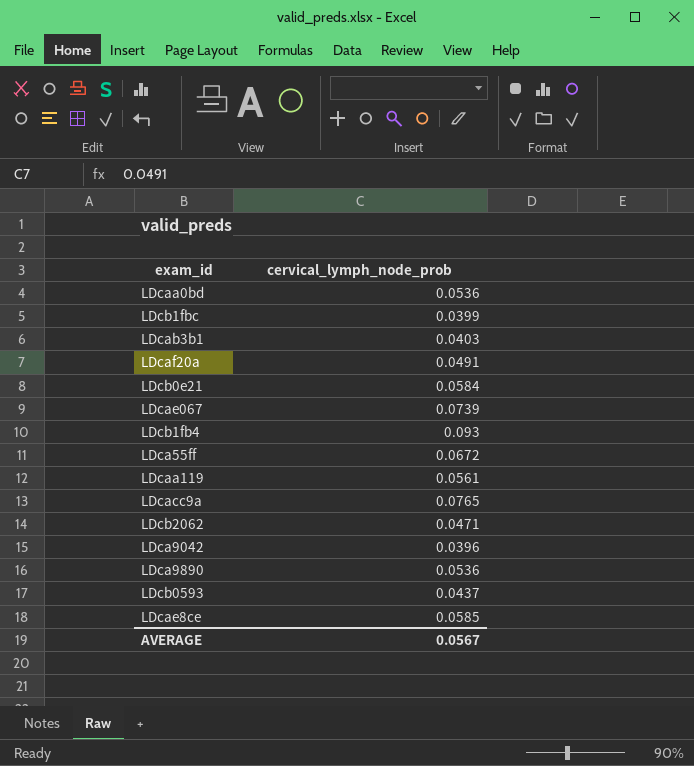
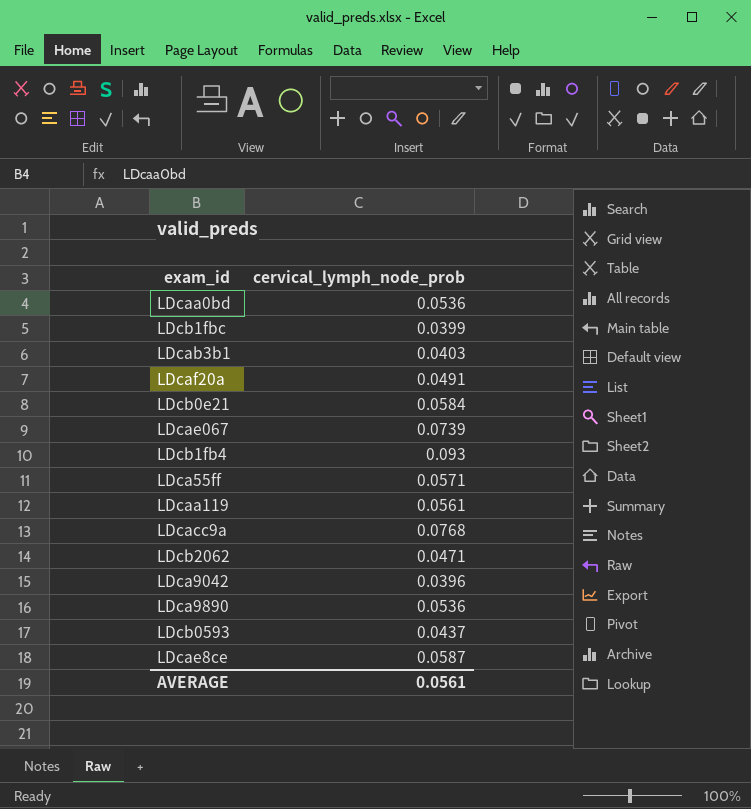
LDca55ff | cervical_lymph_node_prob: 0.0672 -> 0.0571
LDcacc9a | cervical_lymph_node_prob: 0.0765 -> 0.0768
LDcae8ce | cervical_lymph_node_prob: 0.0585 -> 0.0587
AVERAGE | cervical_lymph_node_prob: 0.0567 -> 0.0561

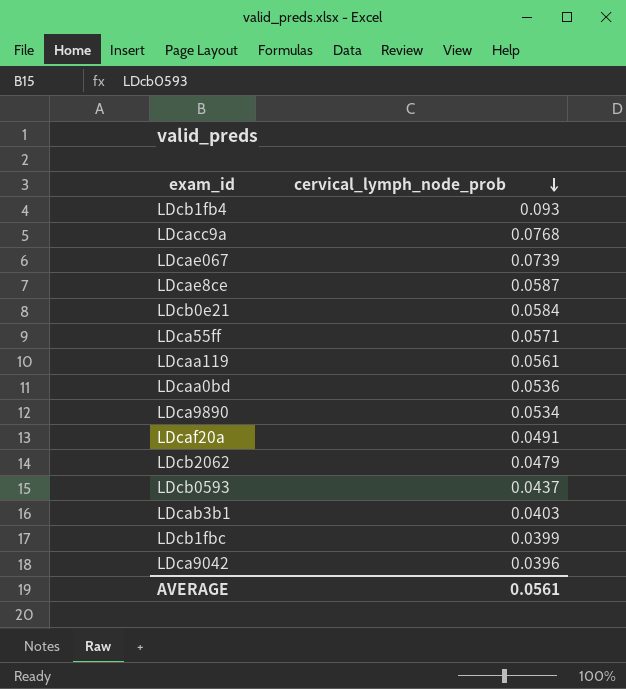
row order: none -> cervical_lymph_node_prob descending
LDca9890 | cervical_lymph_node_prob: 0.0536 -> 0.0534
LDcb2062 | cervical_lymph_node_prob: 0.0471 -> 0.0479

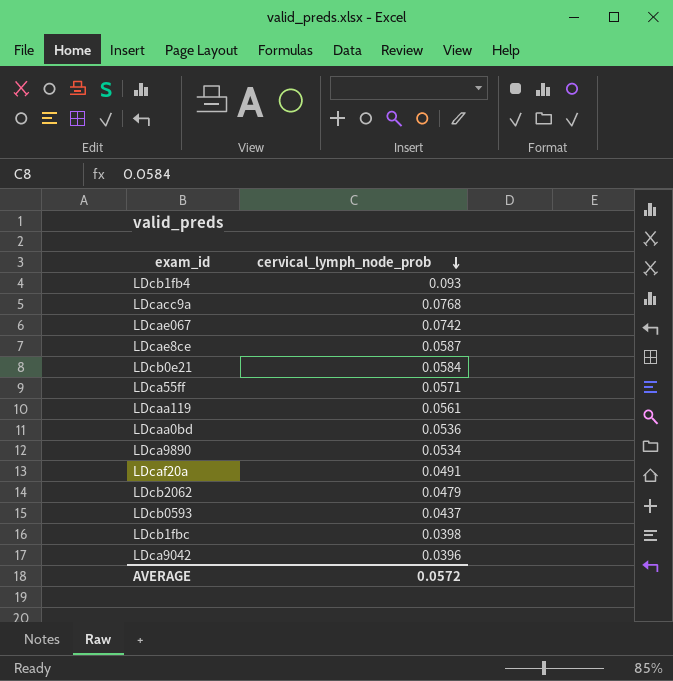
row LDcab3b1: 0.0403 -> none
LDcae067 | cervical_lymph_node_prob: 0.0739 -> 0.0742
LDcb1fbc | cervical_lymph_node_prob: 0.0399 -> 0.0398
AVERAGE | cervical_lymph_node_prob: 0.0561 -> 0.0572

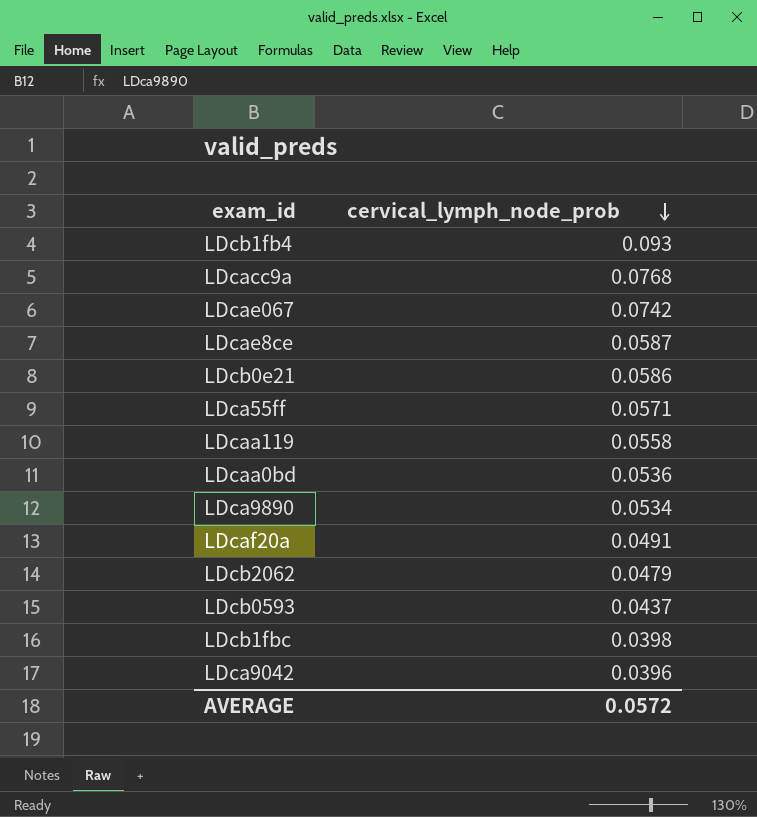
LDcb0e21 | cervical_lymph_node_prob: 0.0584 -> 0.0586
LDcaa119 | cervical_lymph_node_prob: 0.0561 -> 0.0558

